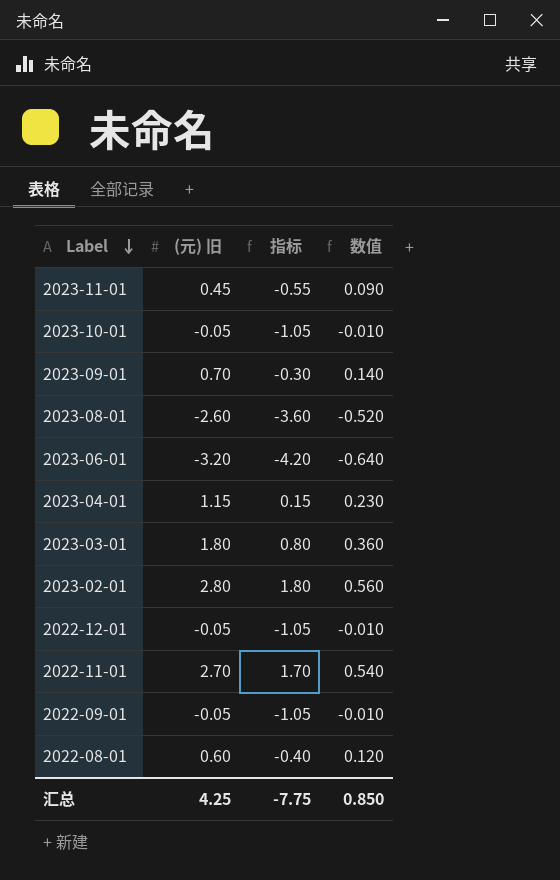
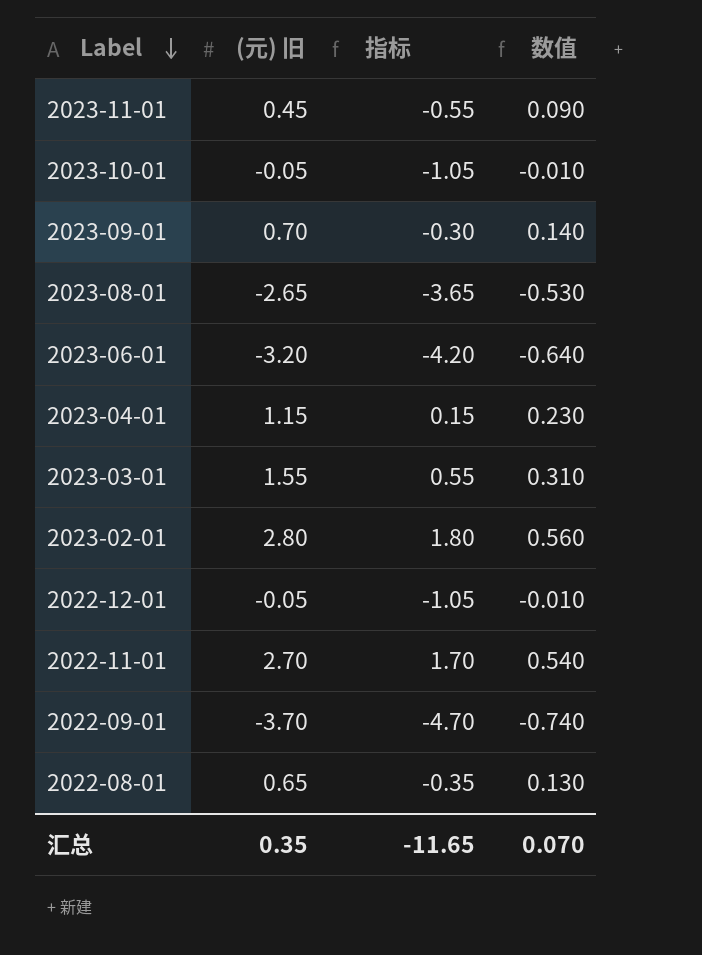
2023-08-01 | (元) 旧: -2.60 -> -2.65
2023-08-01 | 指标: -3.60 -> -3.65
2023-08-01 | 数值: -0.520 -> -0.530
2023-03-01 | (元) 旧: 1.80 -> 1.55
2023-03-01 | 指标: 0.80 -> 0.55
2023-03-01 | 数值: 0.360 -> 0.310
2022-09-01 | (元) 旧: -0.05 -> -3.70
2022-09-01 | 指标: -1.05 -> -4.70
2022-09-01 | 数值: -0.010 -> -0.740
2022-08-01 | (元) 旧: 0.60 -> 0.65
2022-08-01 | 指标: -0.40 -> -0.35
2022-08-01 | 数值: 0.120 -> 0.130
汇总 | (元) 旧: 4.25 -> 0.35
汇总 | 指标: -7.75 -> -11.65
汇总 | 数值: 0.850 -> 0.070

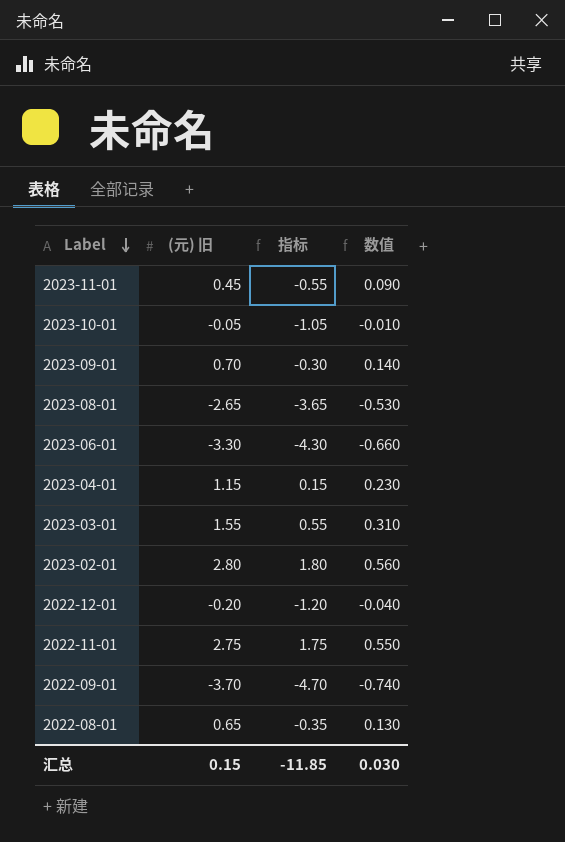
2023-06-01 | (元) 旧: -3.20 -> -3.30
2023-06-01 | 指标: -4.20 -> -4.30
2023-06-01 | 数值: -0.640 -> -0.660
2022-12-01 | (元) 旧: -0.05 -> -0.20
2022-12-01 | 指标: -1.05 -> -1.20
2022-12-01 | 数值: -0.010 -> -0.040
2022-11-01 | (元) 旧: 2.70 -> 2.75
2022-11-01 | 指标: 1.70 -> 1.75
2022-11-01 | 数值: 0.540 -> 0.550
汇总 | (元) 旧: 0.35 -> 0.15
汇总 | 指标: -11.65 -> -11.85
汇总 | 数值: 0.070 -> 0.030

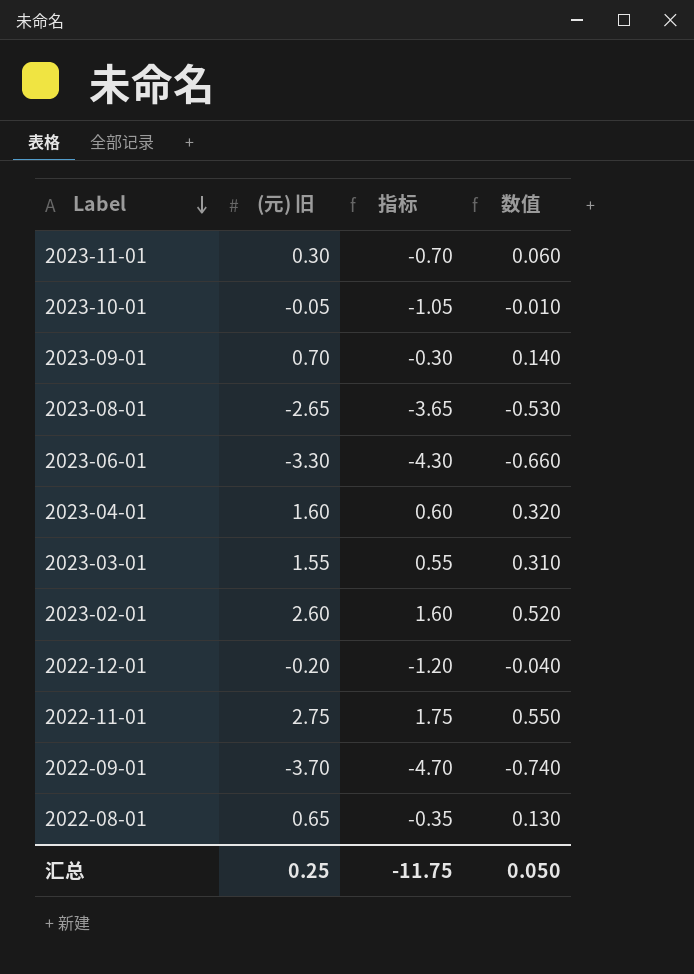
2023-11-01 | (元) 旧: 0.45 -> 0.30
2023-11-01 | 指标: -0.55 -> -0.70
2023-11-01 | 数值: 0.090 -> 0.060
2023-04-01 | (元) 旧: 1.15 -> 1.60
2023-04-01 | 指标: 0.15 -> 0.60
2023-04-01 | 数值: 0.230 -> 0.320
2023-02-01 | (元) 旧: 2.80 -> 2.60
2023-02-01 | 指标: 1.80 -> 1.60
2023-02-01 | 数值: 0.560 -> 0.520
汇总 | (元) 旧: 0.15 -> 0.25
汇总 | 指标: -11.85 -> -11.75
汇总 | 数值: 0.030 -> 0.050

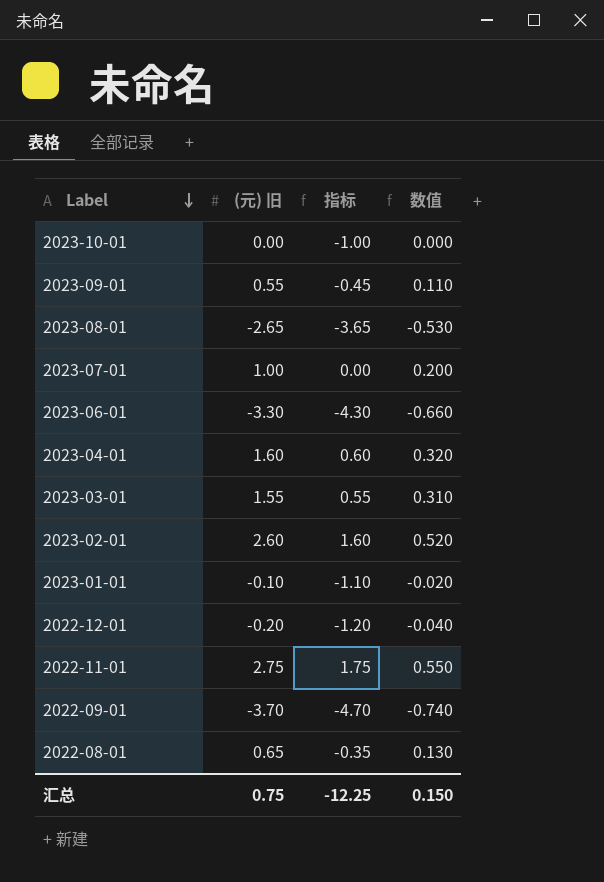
row 2023-11-01: 0.30 | -0.70 | 0.060 -> none
2023-10-01 | (元) 旧: -0.05 -> 0.00
2023-10-01 | 指标: -1.05 -> -1.00
2023-10-01 | 数值: -0.010 -> 0.000
2023-09-01 | (元) 旧: 0.70 -> 0.55
2023-09-01 | 指标: -0.30 -> -0.45
2023-09-01 | 数值: 0.140 -> 0.110
row 2023-07-01: none -> 1.00 | 0.00 | 0.200
row 2023-01-01: none -> -0.10 | -1.10 | -0.020
汇总 | (元) 旧: 0.25 -> 0.75
汇总 | 指标: -11.75 -> -12.25
汇总 | 数值: 0.050 -> 0.150

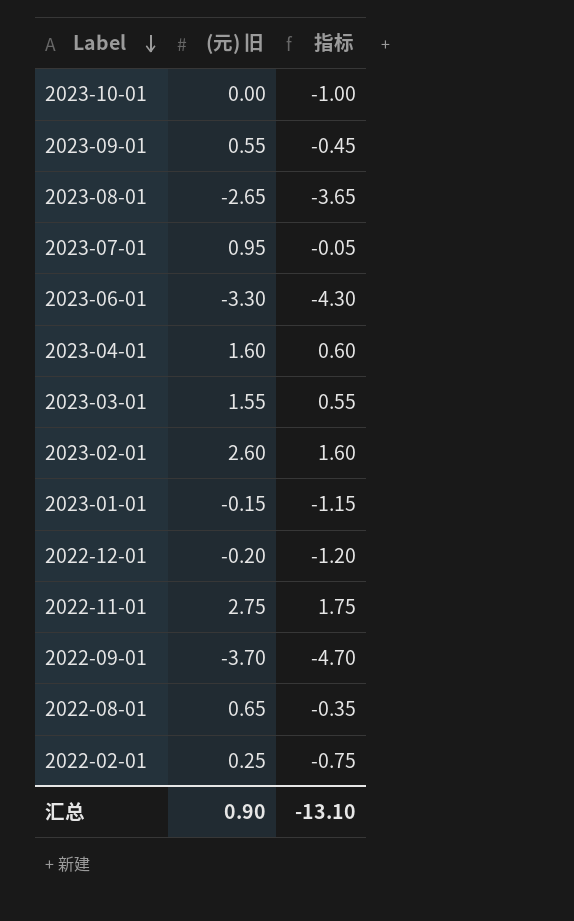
column 数值 | formula: [(元) 旧] * 0.2 -> none
2023-07-01 | (元) 旧: 1.00 -> 0.95
2023-07-01 | 指标: 0.00 -> -0.05
2023-01-01 | (元) 旧: -0.10 -> -0.15
2023-01-01 | 指标: -1.10 -> -1.15
row 2022-02-01: none -> 0.25 | -0.75
汇总 | (元) 旧: 0.75 -> 0.90
汇总 | 指标: -12.25 -> -13.10

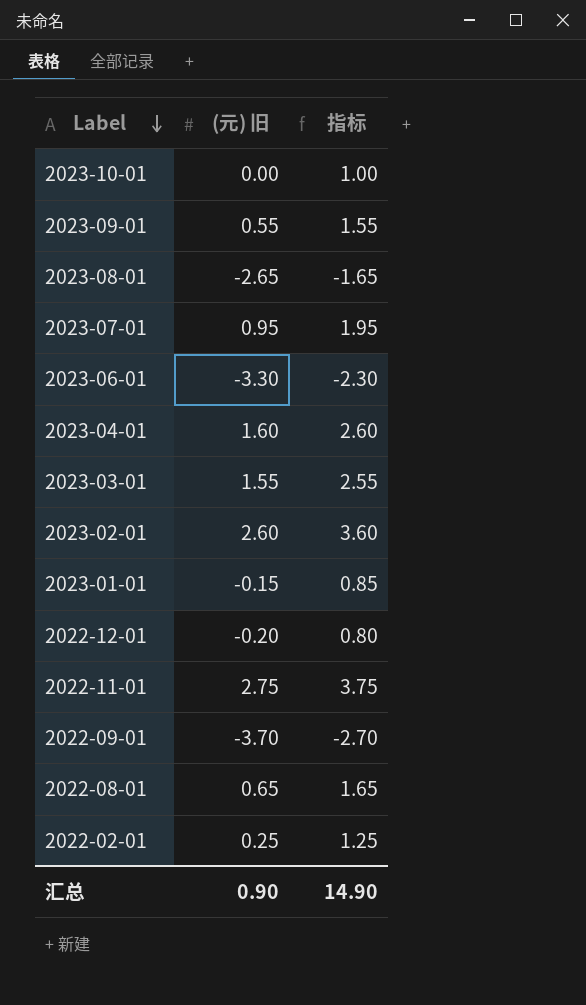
column 指标 | formula: [(元) 旧] - 1 -> [(元) 旧] + 1
汇总 | 指标: -13.10 -> 14.90

